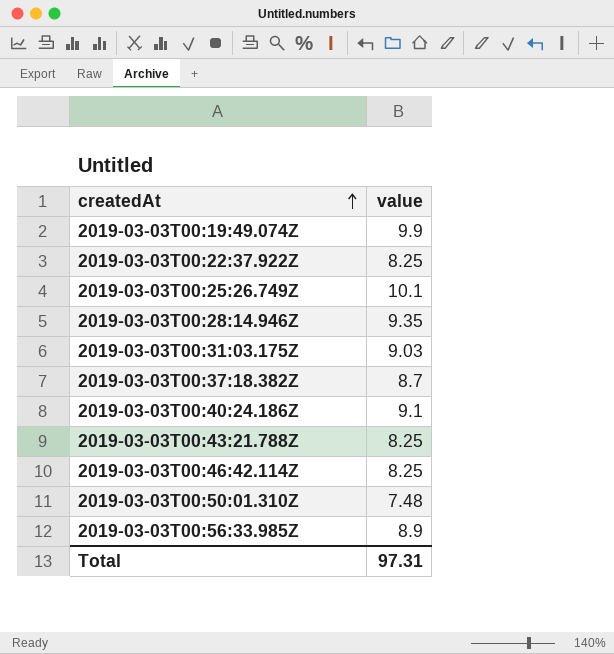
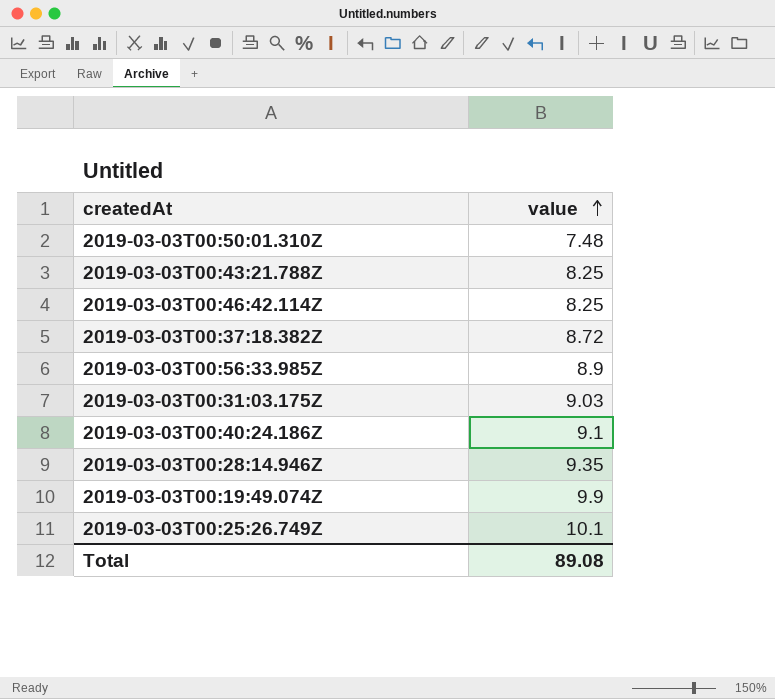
row order: createdAt ascending -> value ascending
row 2019-03-03T00:22:37.922Z: 8.25 -> none
2019-03-03T00:37:18.382Z | value: 8.7 -> 8.72
Total | value: 97.31 -> 89.08

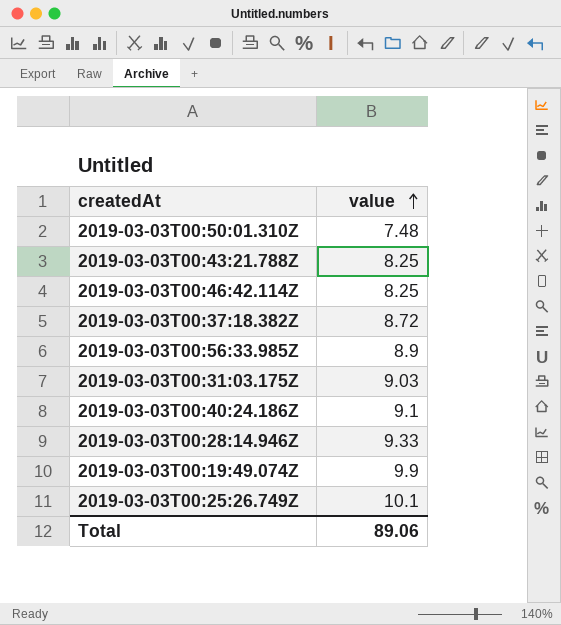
2019-03-03T00:28:14.946Z | value: 9.35 -> 9.33
Total | value: 89.08 -> 89.06

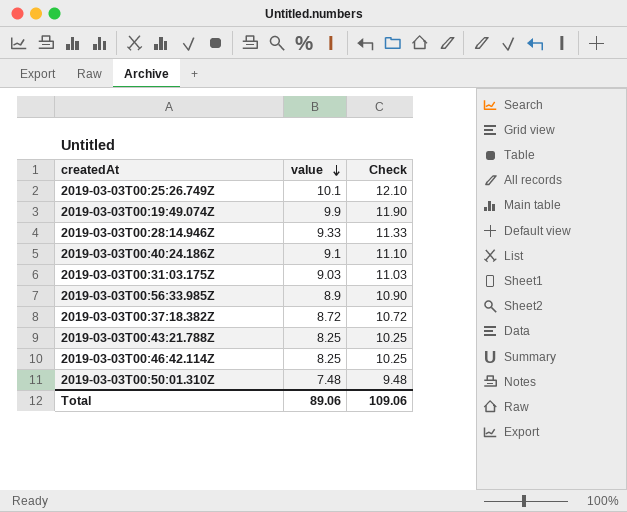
row order: value ascending -> value descending
column Check | formula: none -> [value] + 2

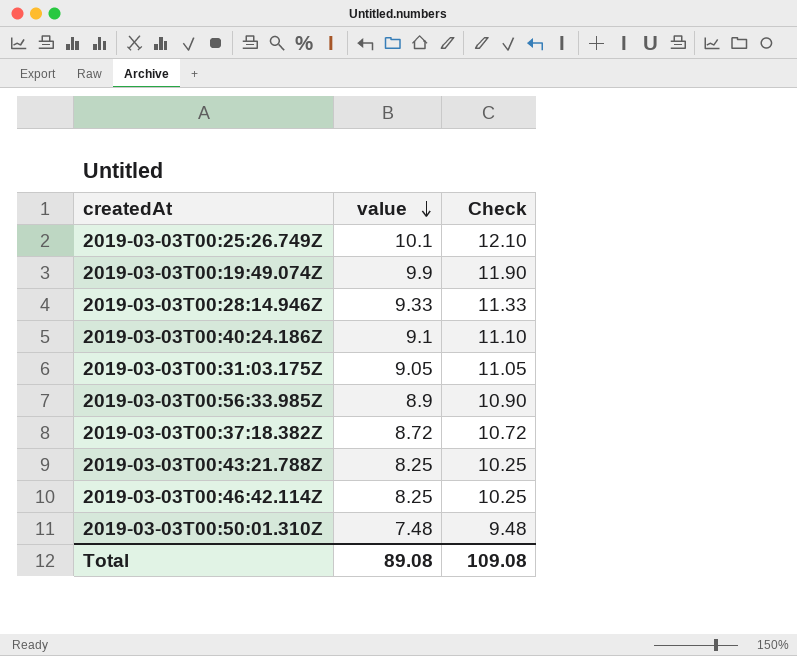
2019-03-03T00:31:03.175Z | value: 9.03 -> 9.05
2019-03-03T00:31:03.175Z | Check: 11.03 -> 11.05
Total | value: 89.06 -> 89.08
Total | Check: 109.06 -> 109.08

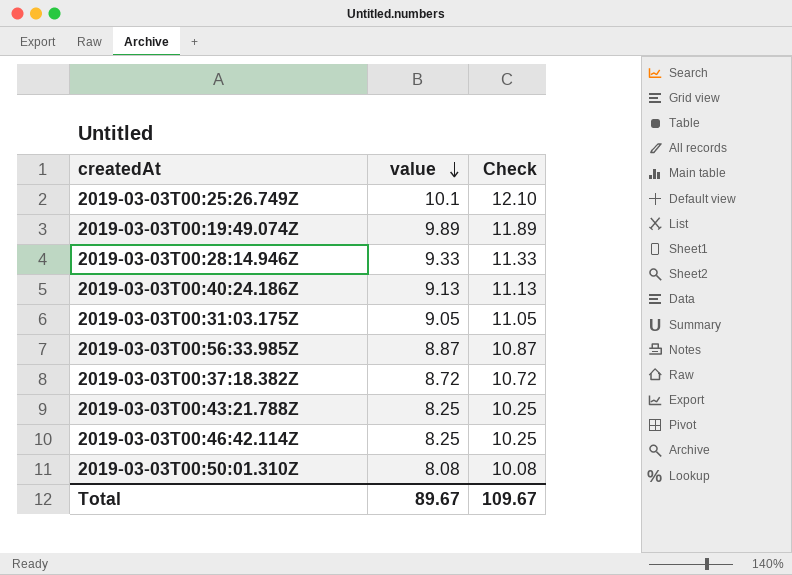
2019-03-03T00:19:49.074Z | value: 9.9 -> 9.89
2019-03-03T00:19:49.074Z | Check: 11.90 -> 11.89
2019-03-03T00:40:24.186Z | value: 9.1 -> 9.13
2019-03-03T00:40:24.186Z | Check: 11.10 -> 11.13
2019-03-03T00:56:33.985Z | value: 8.9 -> 8.87
2019-03-03T00:56:33.985Z | Check: 10.90 -> 10.87
2019-03-03T00:50:01.310Z | value: 7.48 -> 8.08
2019-03-03T00:50:01.310Z | Check: 9.48 -> 10.08
Total | value: 89.08 -> 89.67
Total | Check: 109.08 -> 109.67

